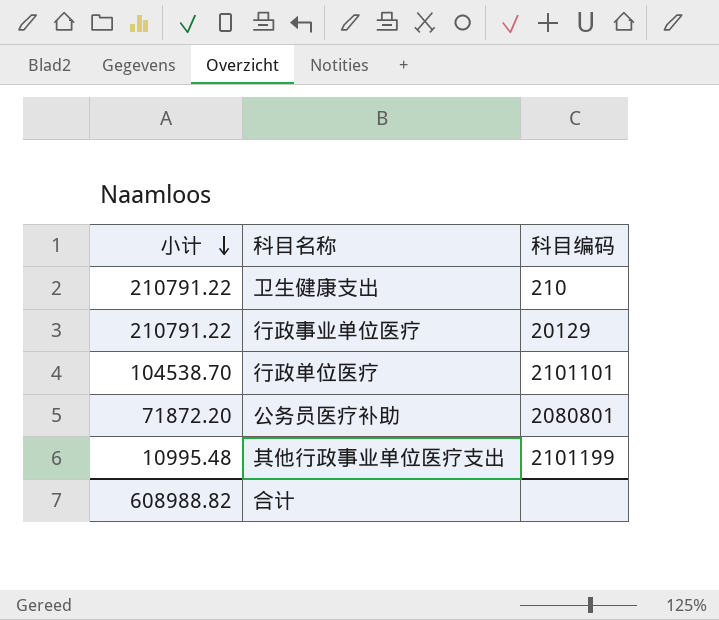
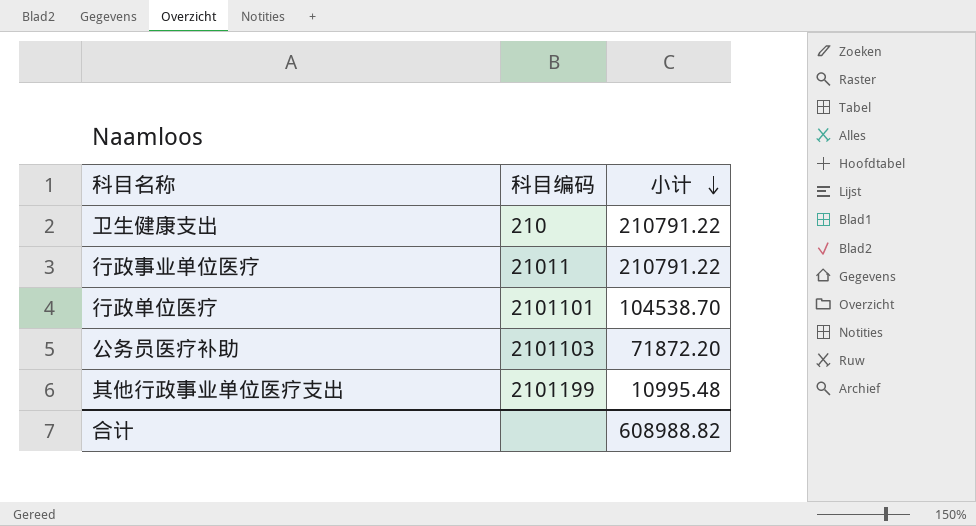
column 小计 | position: 1 -> 3
行政事业单位医疗 | 科目编码: 20129 -> 21011
公务员医疗补助 | 科目编码: 2080801 -> 2101103

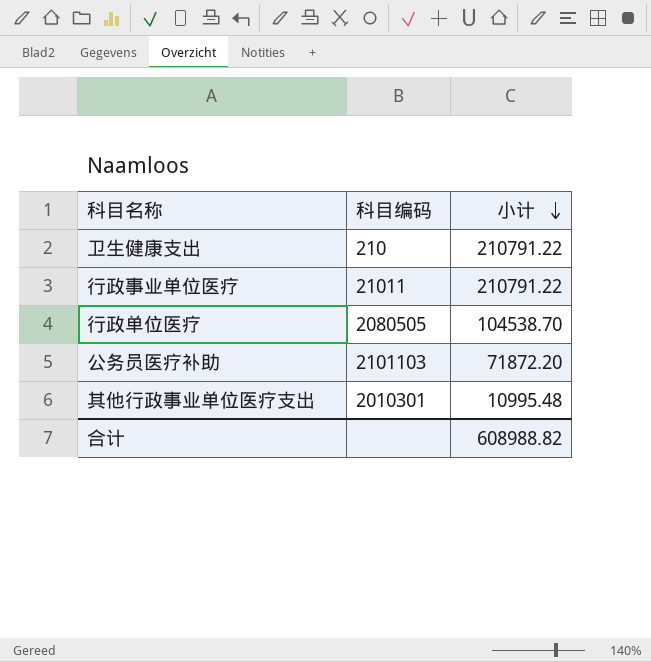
行政单位医疗 | 科目编码: 2101101 -> 2080505
其他行政事业单位医疗支出 | 科目编码: 2101199 -> 2010301

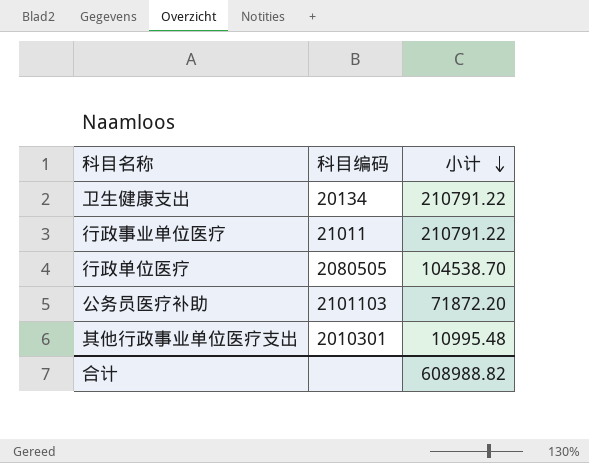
卫生健康支出 | 科目编码: 210 -> 20134

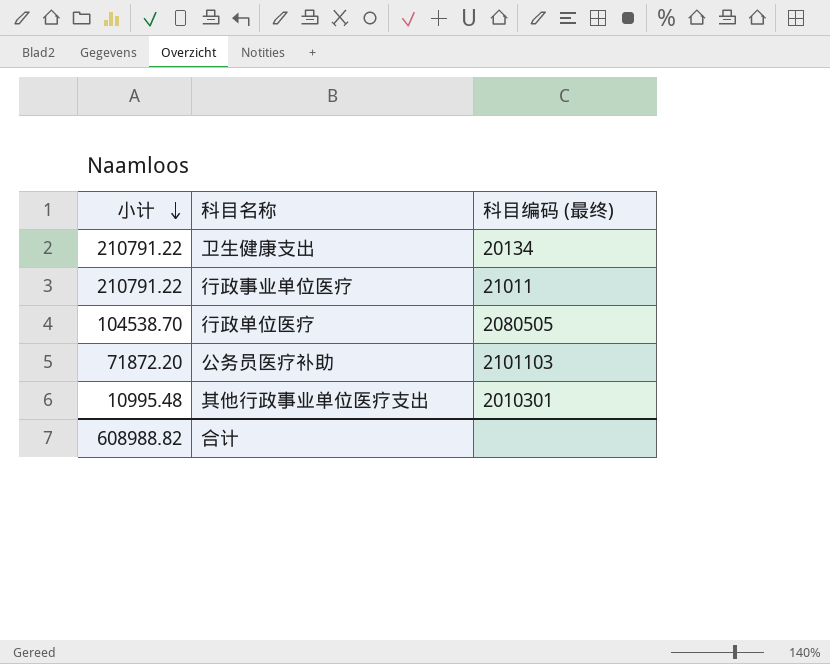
column 小计 | position: 3 -> 1
column name: 科目编码 -> 科目编码 (最终)

